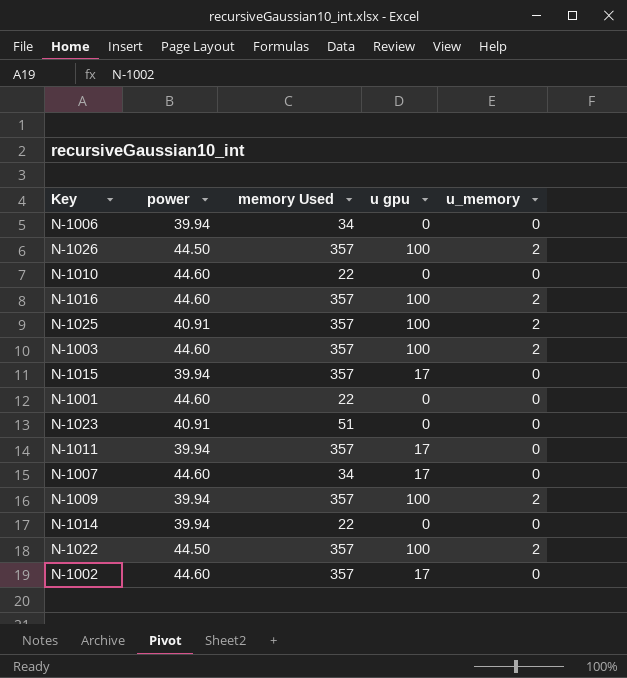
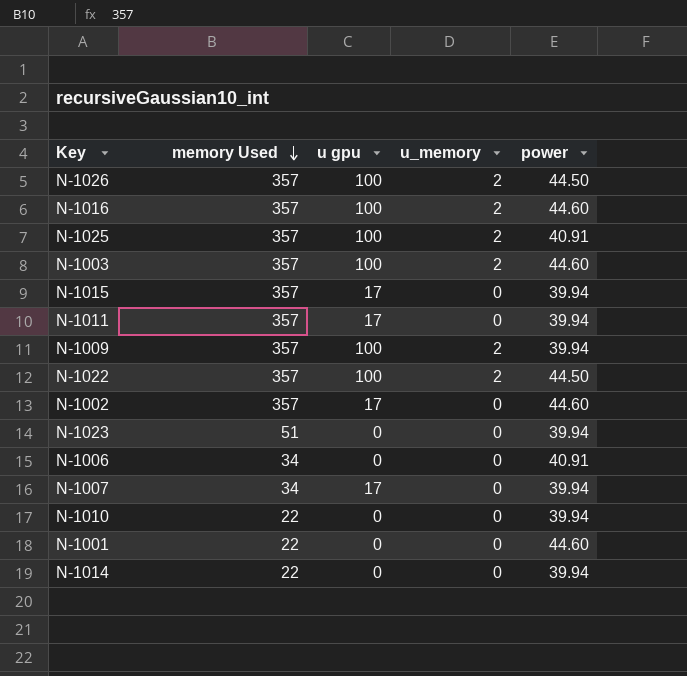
row order: none -> memory Used descending
column power | position: 2 -> 5
N-1023 | power: 40.91 -> 39.94
N-1006 | power: 39.94 -> 40.91
N-1007 | power: 44.60 -> 39.94
N-1010 | power: 44.60 -> 39.94

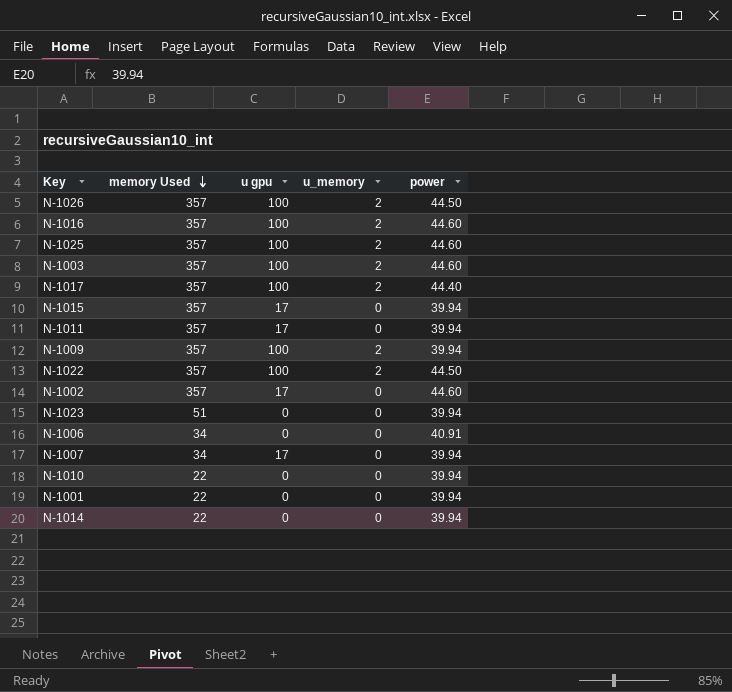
N-1025 | power: 40.91 -> 44.60
row N-1017: none -> 357 | 100 | 2 | 44.40
N-1001 | power: 44.60 -> 39.94

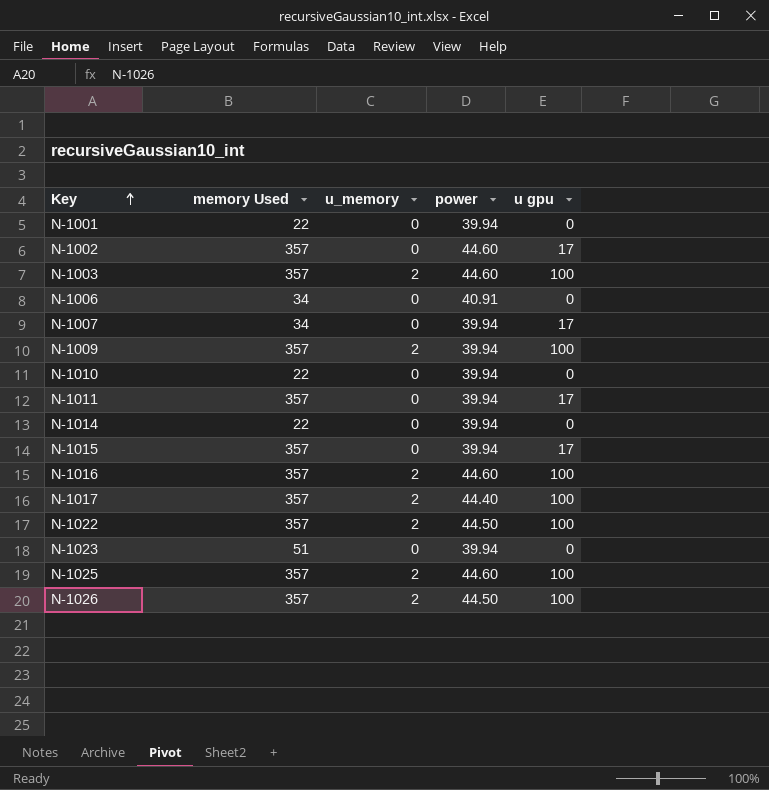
row order: memory Used descending -> Key ascending
column u gpu | position: 3 -> 5

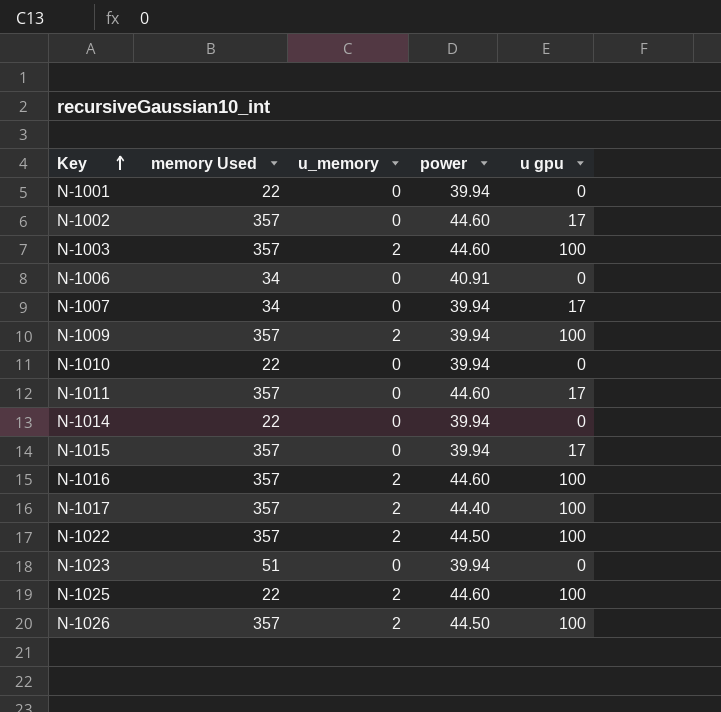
N-1011 | power: 39.94 -> 44.60
N-1025 | memory Used: 357 -> 22

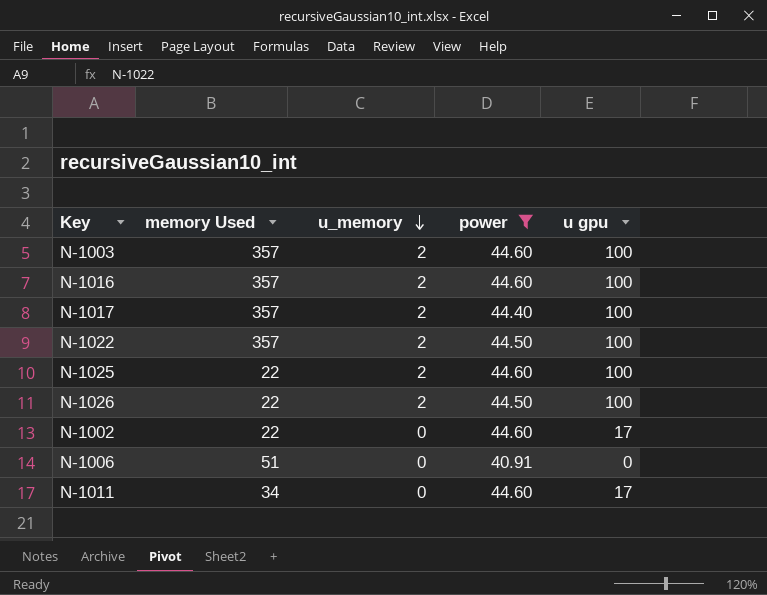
filter: none -> power != 39.94
row order: Key ascending -> u_memory descending
N-1026 | memory Used: 357 -> 22
N-1002 | memory Used: 357 -> 22
N-1006 | memory Used: 34 -> 51
N-1011 | memory Used: 357 -> 34

